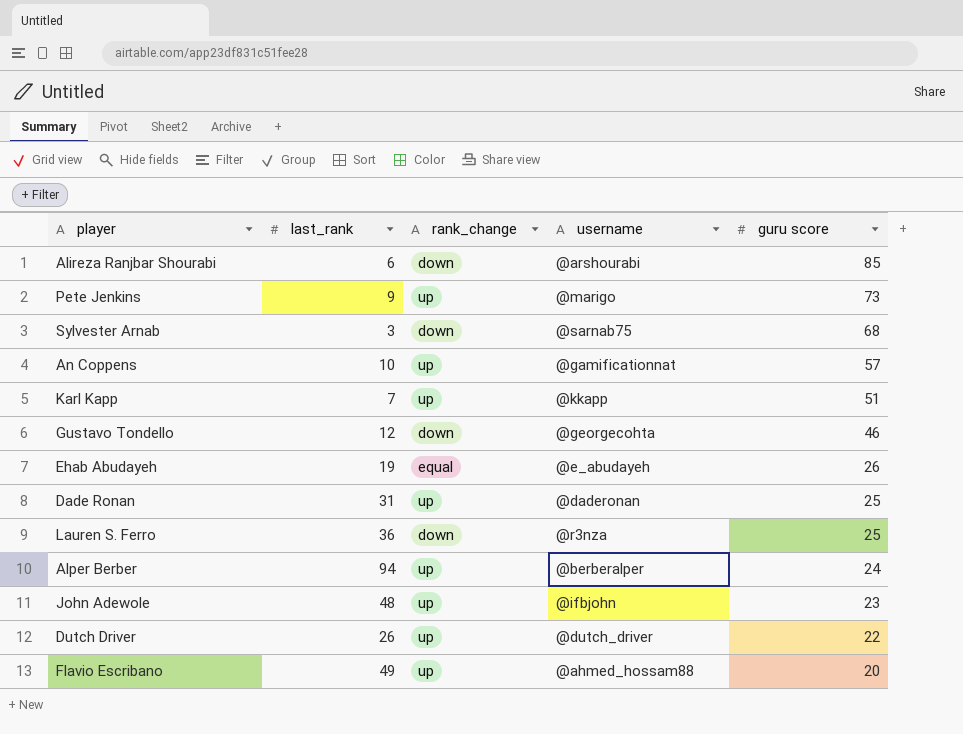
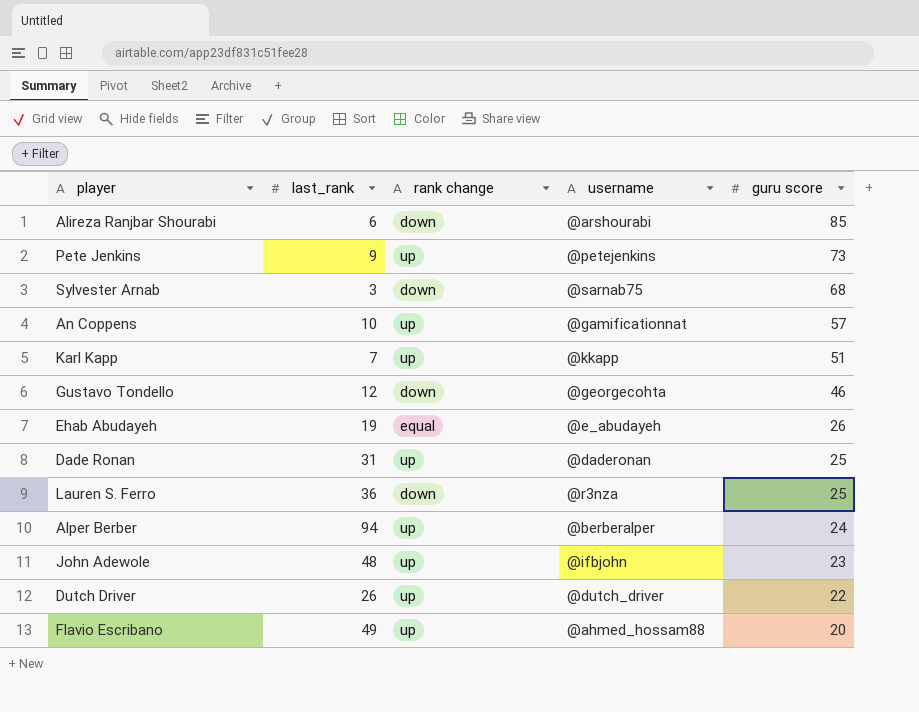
column name: rank_change -> rank change
Pete Jenkins | username: @marigo -> @petejenkins

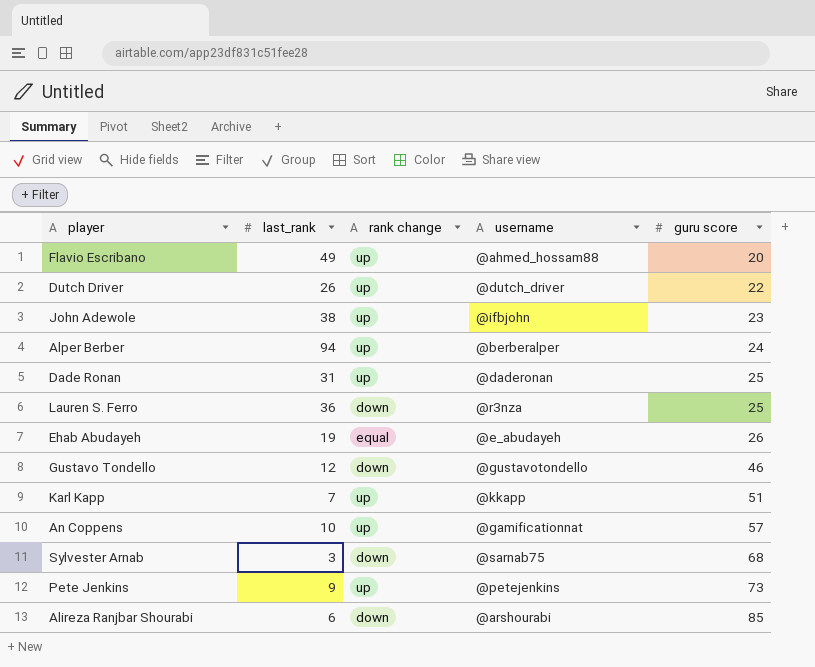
row order: guru score descending -> guru score ascending
John Adewole | last_rank: 48 -> 38
Gustavo Tondello | username: @georgecohta -> @gustavotondello

